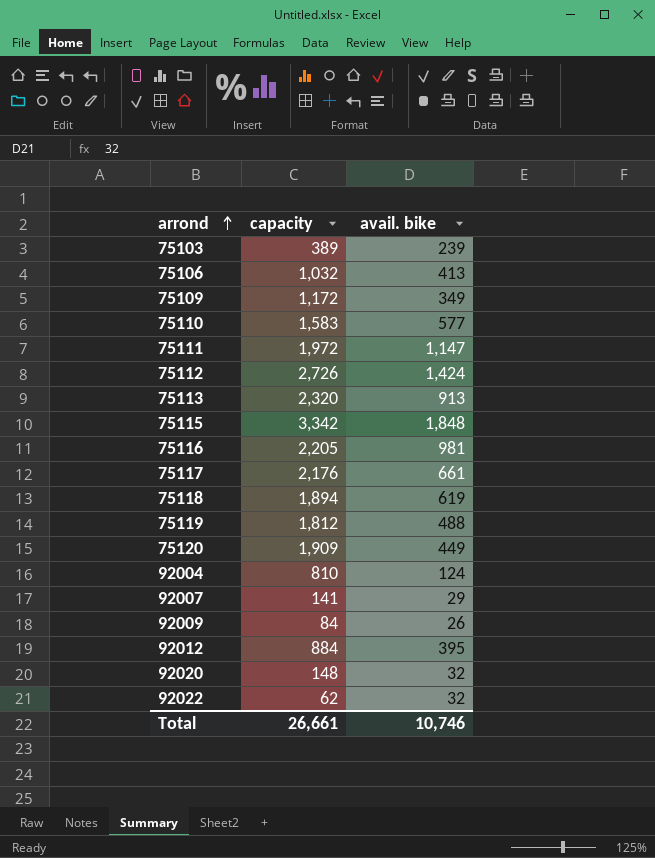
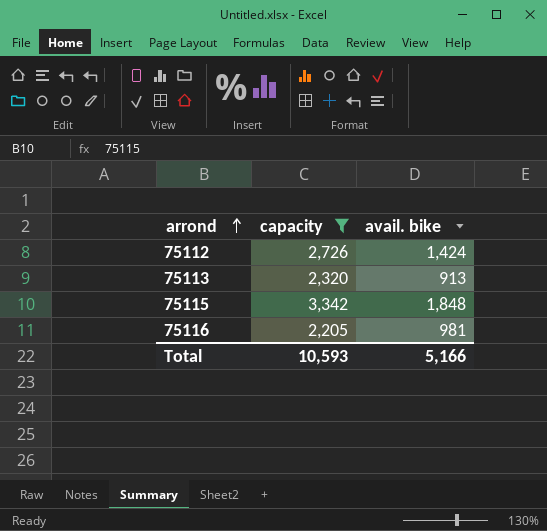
filter: none -> capacity >= 2,205
Total | capacity: 26,661 -> 10,593
Total | avail. bike: 10,746 -> 5,166

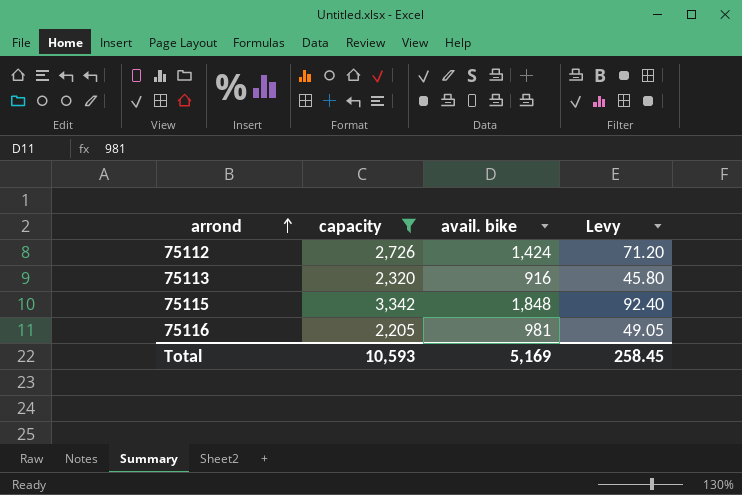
column Levy | formula: none -> [avail. bike] * 0.05
75113 | avail. bike: 913 -> 916
Total | avail. bike: 5,166 -> 5,169

